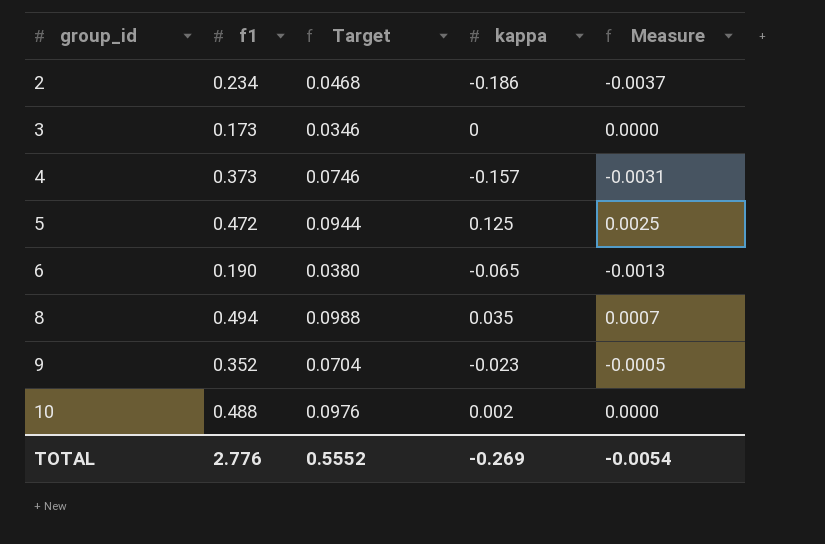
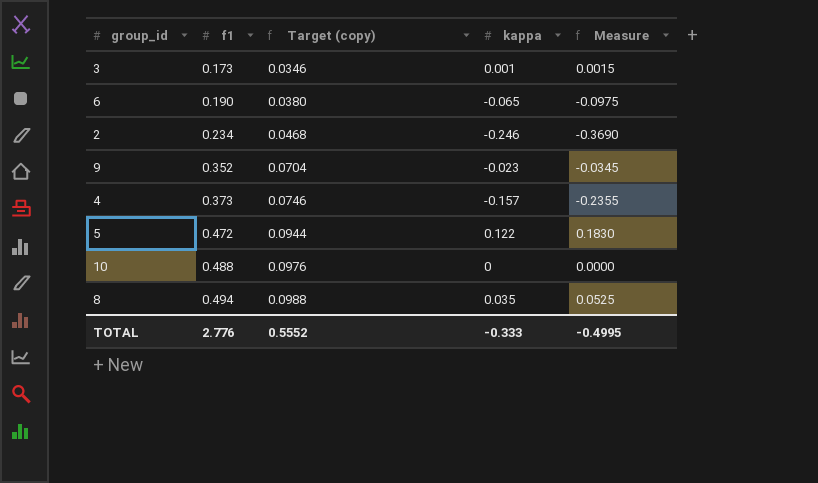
row order: group_id ascending -> f1 ascending
column name: Target -> Target (copy)
column Measure | formula: [kappa] * 0.02 -> [kappa] * 1.5
3 | kappa: 0 -> 0.001
2 | kappa: -0.186 -> -0.246
5 | kappa: 0.125 -> 0.122
10 | kappa: 0.002 -> 0
TOTAL | kappa: -0.269 -> -0.333
TOTAL | Measure: -0.0054 -> -0.4995

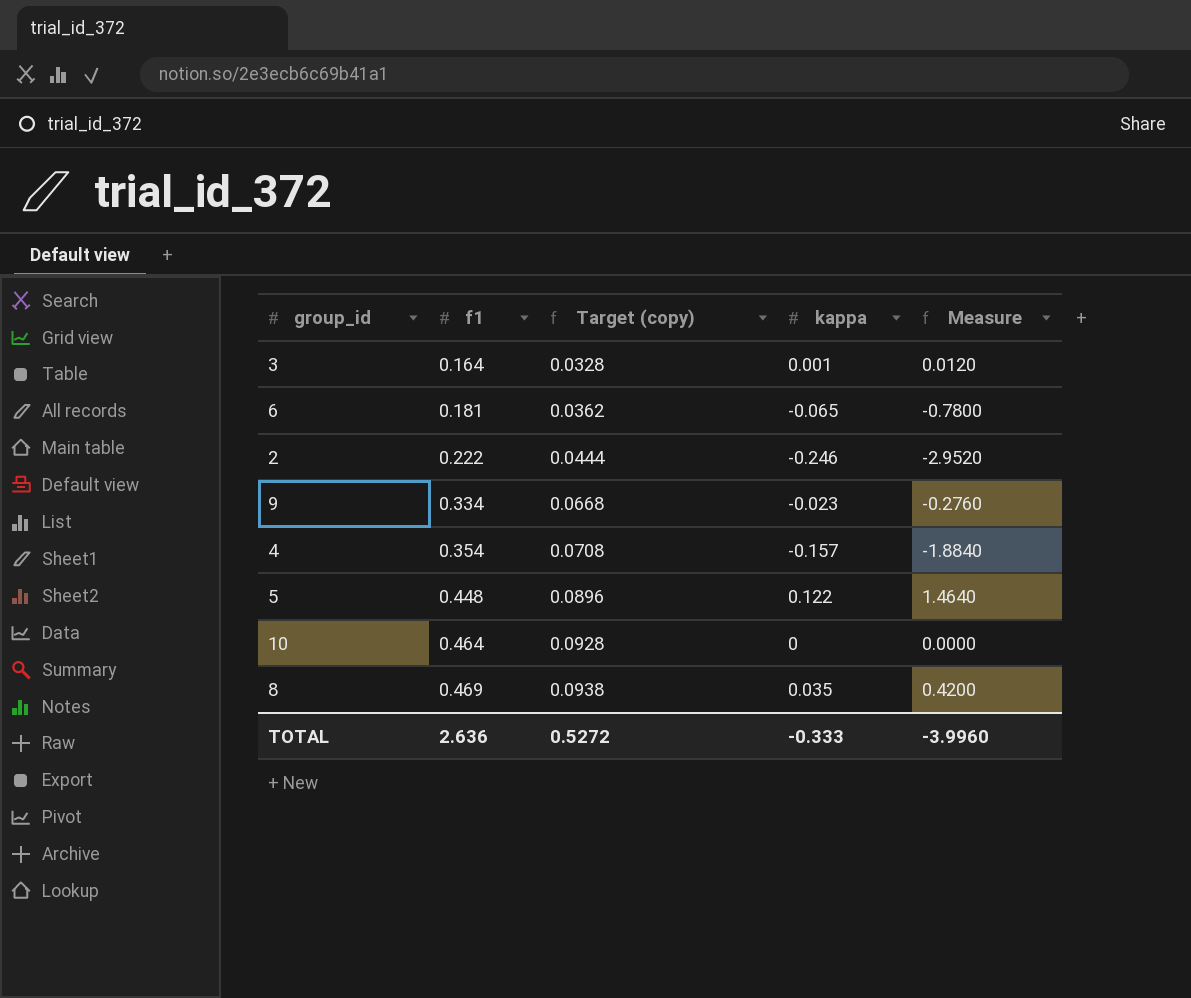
column Measure | formula: [kappa] * 1.5 -> [kappa] * 12
3 | f1: 0.173 -> 0.164
3 | Target (copy): 0.0346 -> 0.0328
6 | f1: 0.190 -> 0.181
6 | Target (copy): 0.0380 -> 0.0362
2 | f1: 0.234 -> 0.222
2 | Target (copy): 0.0468 -> 0.0444
9 | f1: 0.352 -> 0.334
9 | Target (copy): 0.0704 -> 0.0668
4 | f1: 0.373 -> 0.354
4 | Target (copy): 0.0746 -> 0.0708
5 | f1: 0.472 -> 0.448
5 | Target (copy): 0.0944 -> 0.0896
10 | f1: 0.488 -> 0.464
10 | Target (copy): 0.0976 -> 0.0928
8 | f1: 0.494 -> 0.469
8 | Target (copy): 0.0988 -> 0.0938
TOTAL | f1: 2.776 -> 2.636
TOTAL | Target (copy): 0.5552 -> 0.5272
TOTAL | Measure: -0.4995 -> -3.9960

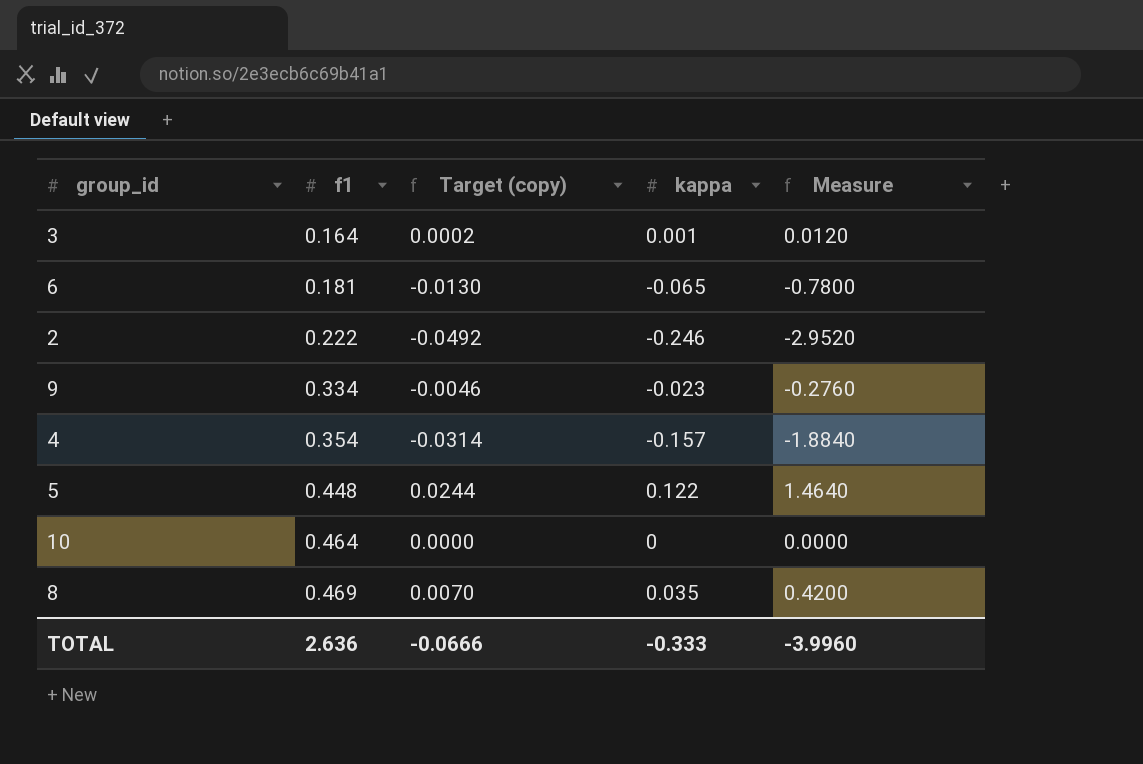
column Target (copy) | formula: [f1] * 0.2 -> [kappa] * 0.2
TOTAL | Target (copy): 0.5272 -> -0.0666

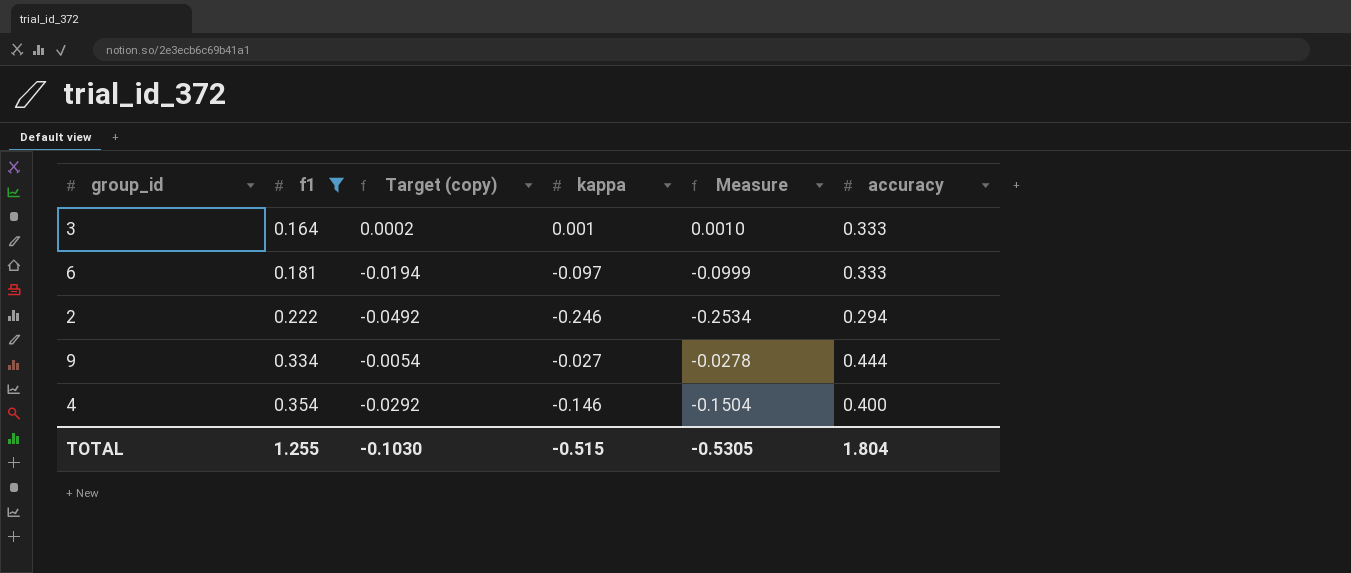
filter: none -> f1 <= 0.354
column Measure | formula: [kappa] * 12 -> [kappa] * 1.03
column accuracy | position: none -> 6
6 | Target (copy): -0.0130 -> -0.0194
6 | kappa: -0.065 -> -0.097
9 | Target (copy): -0.0046 -> -0.0054
9 | kappa: -0.023 -> -0.027
4 | Target (copy): -0.0314 -> -0.0292
4 | kappa: -0.157 -> -0.146
TOTAL | f1: 2.636 -> 1.255
TOTAL | Target (copy): -0.0666 -> -0.1030
TOTAL | kappa: -0.333 -> -0.515
TOTAL | Measure: -3.9960 -> -0.5305

